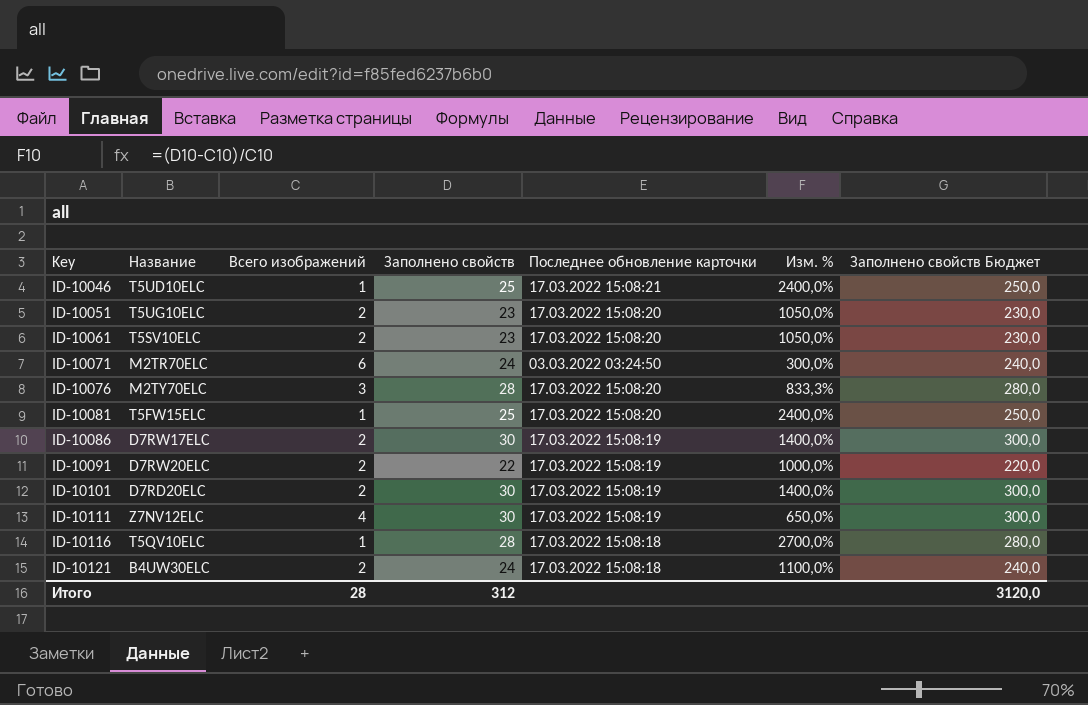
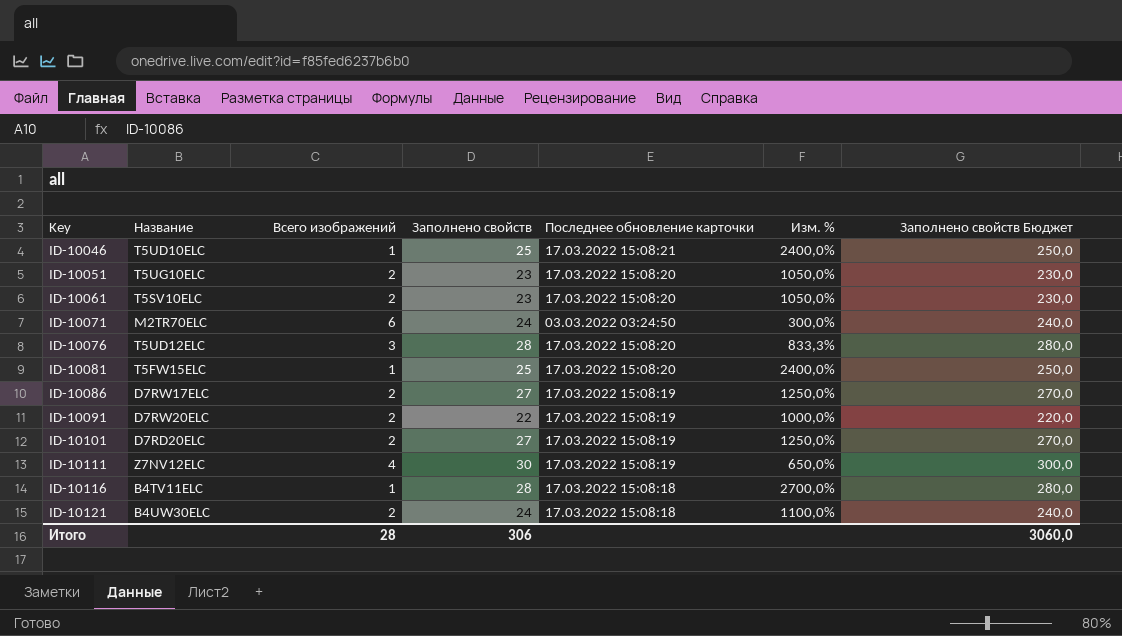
ID-10076 | Название: M2TY70ELC -> T5UD12ELC
ID-10086 | Заполнено свойств: 30 -> 27
ID-10086 | Изм. %: 1400,0% -> 1250,0%
ID-10086 | Заполнено свойств Бюджет: 300,0 -> 270,0
ID-10101 | Заполнено свойств: 30 -> 27
ID-10101 | Изм. %: 1400,0% -> 1250,0%
ID-10101 | Заполнено свойств Бюджет: 300,0 -> 270,0
ID-10116 | Название: T5QV10ELC -> B4TV11ELC
Итого | Заполнено свойств: 312 -> 306
Итого | Заполнено свойств Бюджет: 3120,0 -> 3060,0

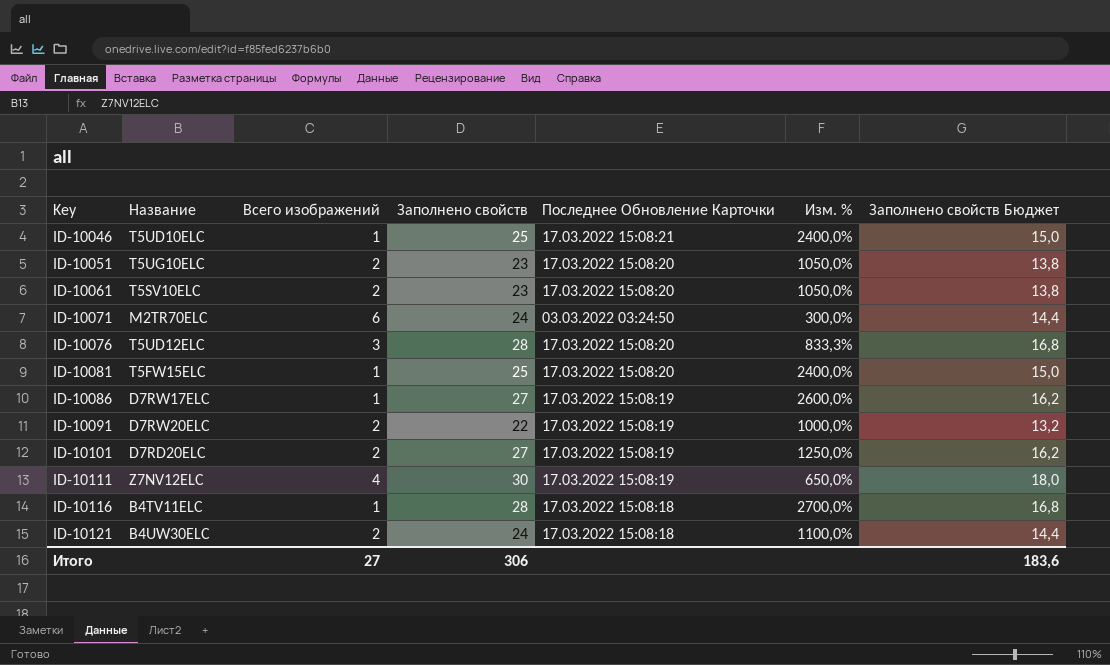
column name: Последнее обновление карточки -> Последнее Обновление Карточки
column Заполнено свойств Бюджет | formula: [Заполнено свойств] * 10 -> [Заполнено свойств] * 0,6
ID-10086 | Всего изображений: 2 -> 1
ID-10086 | Изм. %: 1250,0% -> 2600,0%
Итого | Всего изображений: 28 -> 27
Итого | Заполнено свойств Бюджет: 3060,0 -> 183,6

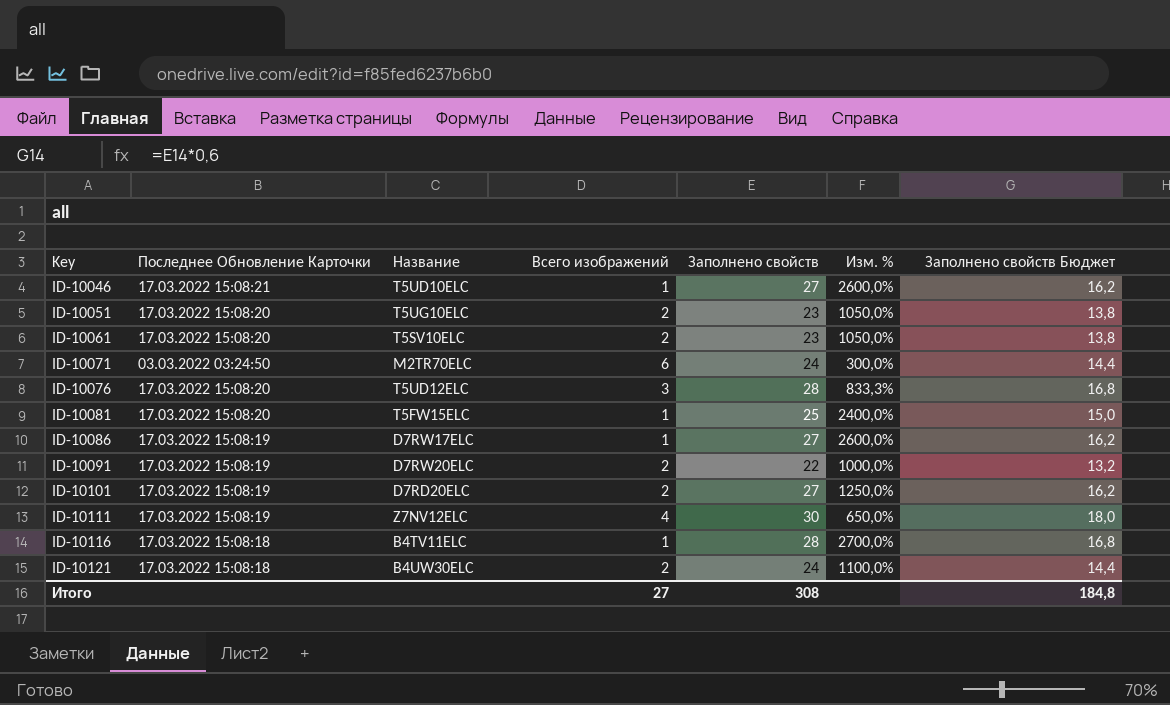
column Последнее Обновление Карточки | position: 5 -> 2
ID-10046 | Заполнено свойств: 25 -> 27
ID-10046 | Изм. %: 2400,0% -> 2600,0%
ID-10046 | Заполнено свойств Бюджет: 15,0 -> 16,2
Итого | Заполнено свойств: 306 -> 308
Итого | Заполнено свойств Бюджет: 183,6 -> 184,8

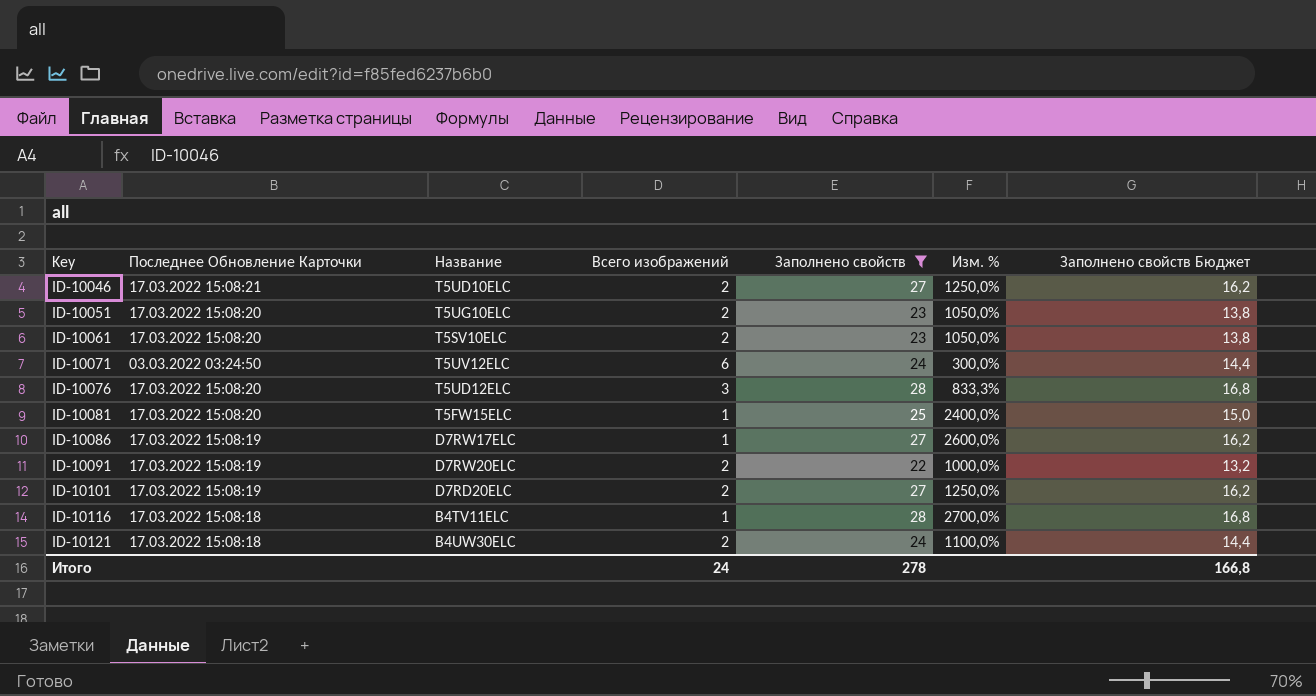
filter: none -> Заполнено свойств != 30
ID-10046 | Всего изображений: 1 -> 2
ID-10046 | Изм. %: 2600,0% -> 1250,0%
ID-10071 | Название: M2TR70ELC -> T5UV12ELC
Итого | Всего изображений: 27 -> 24
Итого | Заполнено свойств: 308 -> 278
Итого | Заполнено свойств Бюджет: 184,8 -> 166,8

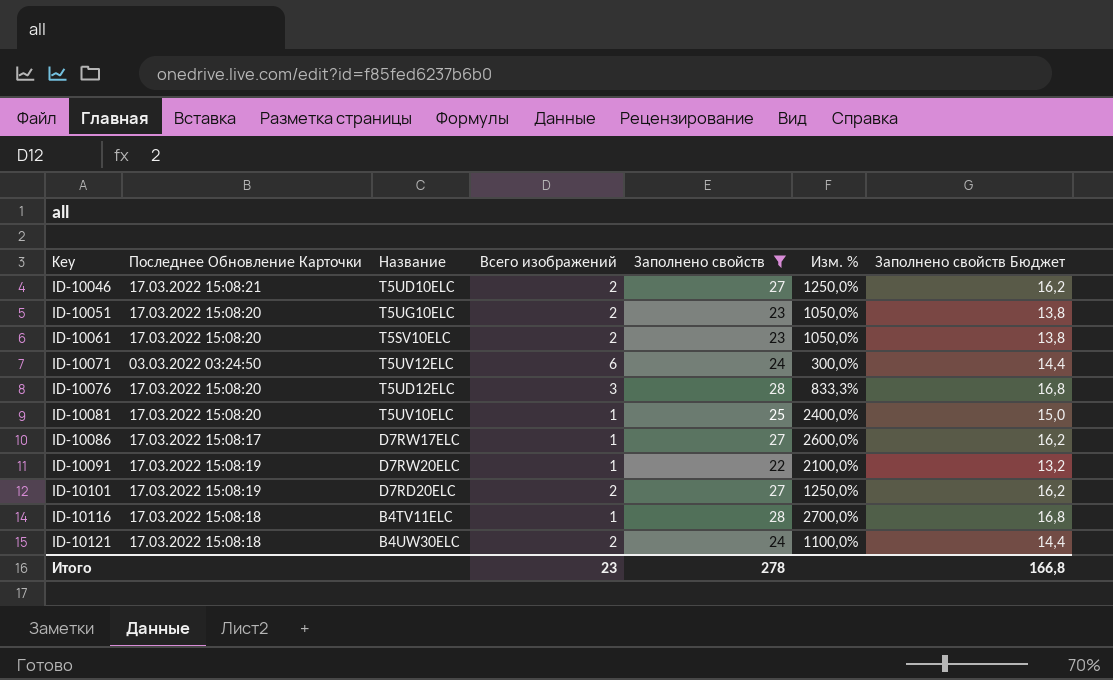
ID-10081 | Название: T5FW15ELC -> T5UV10ELC
ID-10086 | Последнее Обновление Карточки: 17.03.2022 15:08:19 -> 17.03.2022 15:08:17
ID-10091 | Всего изображений: 2 -> 1
ID-10091 | Изм. %: 1000,0% -> 2100,0%
Итого | Всего изображений: 24 -> 23

